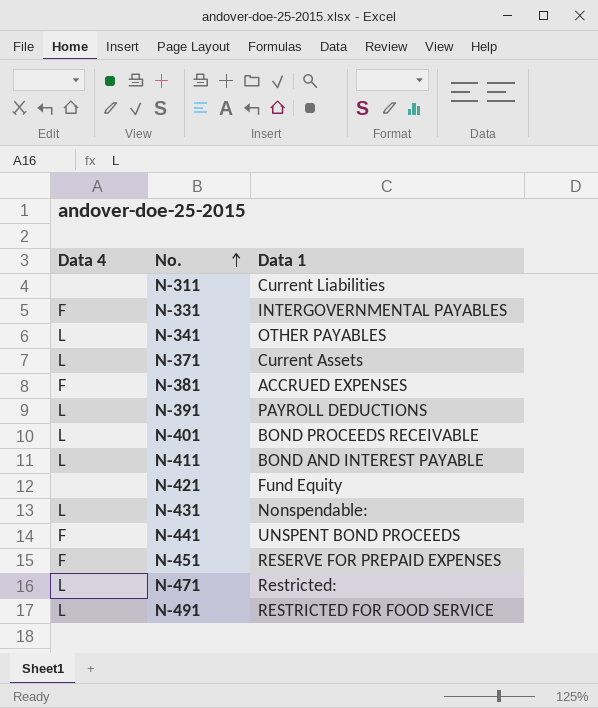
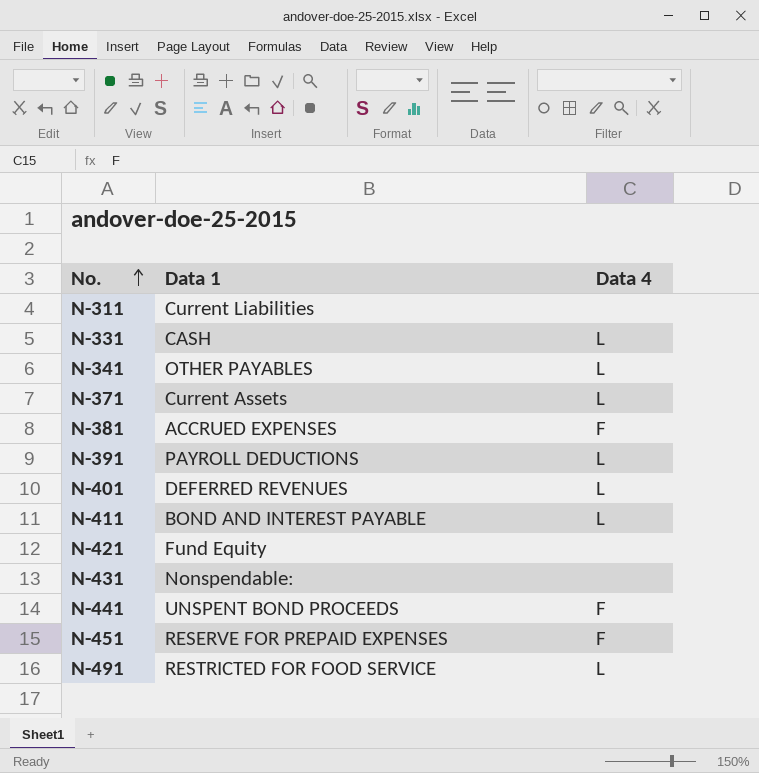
column Data 4 | position: 1 -> 3
row N-471: L | Restricted: -> none
N-331 | Data 1: INTERGOVERNMENTAL PAYABLES -> CASH
N-331 | Data 4: F -> L
N-401 | Data 1: BOND PROCEEDS RECEIVABLE -> DEFERRED REVENUES
N-431 | Data 4: L -> none

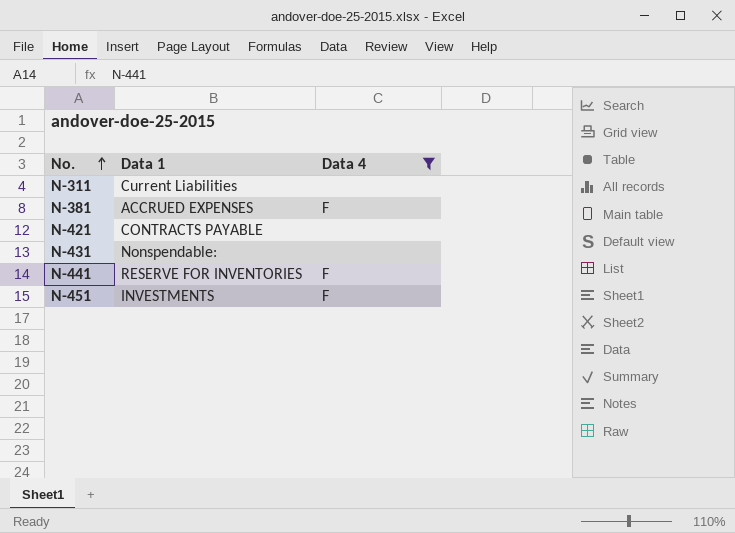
filter: none -> Data 4 != L
N-421 | Data 1: Fund Equity -> CONTRACTS PAYABLE
N-441 | Data 1: UNSPENT BOND PROCEEDS -> RESERVE FOR INVENTORIES
N-451 | Data 1: RESERVE FOR PREPAID EXPENSES -> INVESTMENTS

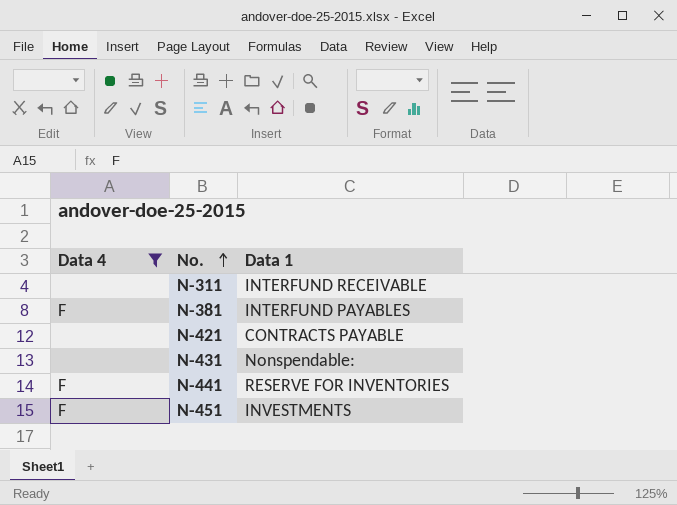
column Data 4 | position: 3 -> 1
N-311 | Data 1: Current Liabilities -> INTERFUND RECEIVABLE
N-381 | Data 1: ACCRUED EXPENSES -> INTERFUND PAYABLES

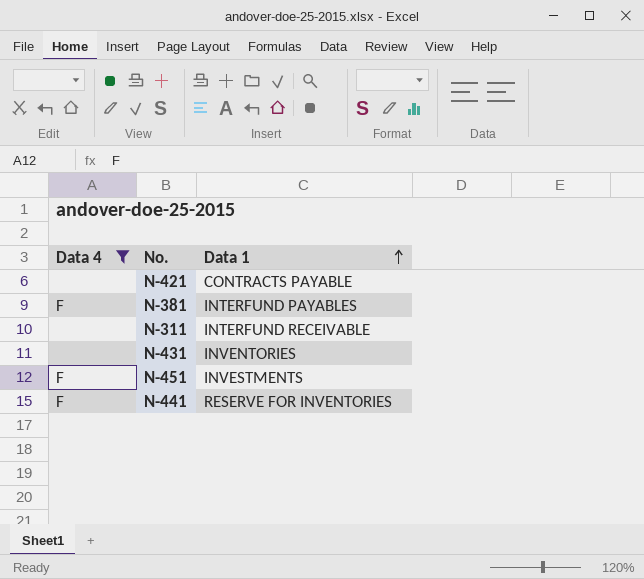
row order: No. ascending -> Data 1 ascending
N-431 | Data 1: Nonspendable: -> INVENTORIES

